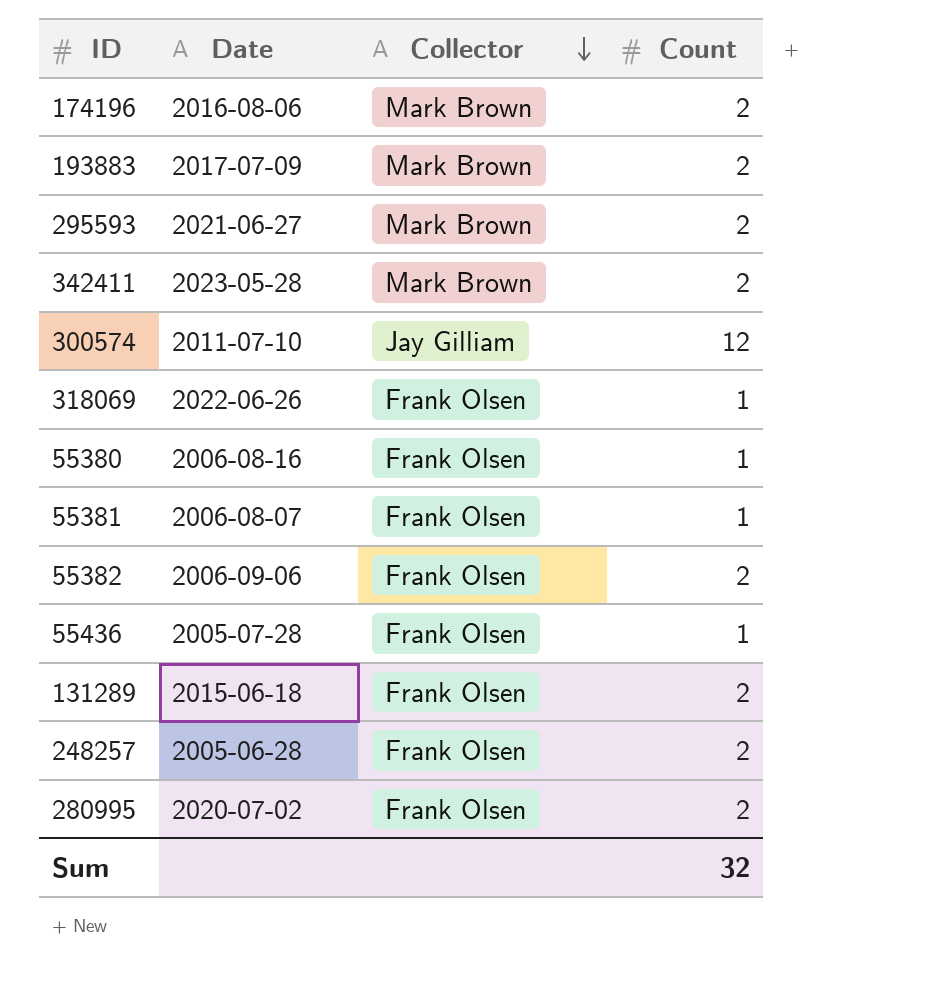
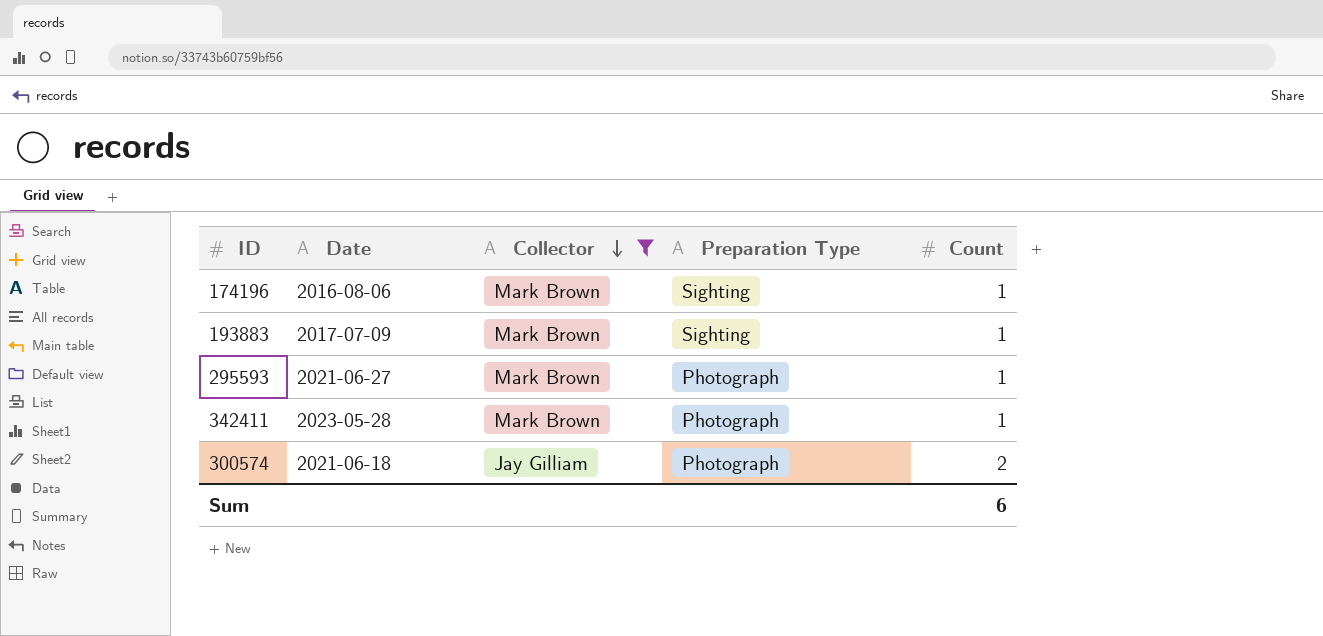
filter: none -> Collector != Frank Olsen
column Preparation Type | position: none -> 4
174196 | Count: 2 -> 1
193883 | Count: 2 -> 1
295593 | Count: 2 -> 1
342411 | Count: 2 -> 1
300574 | Date: 2011-07-10 -> 2021-06-18
300574 | Count: 12 -> 2
Sum | Count: 32 -> 6

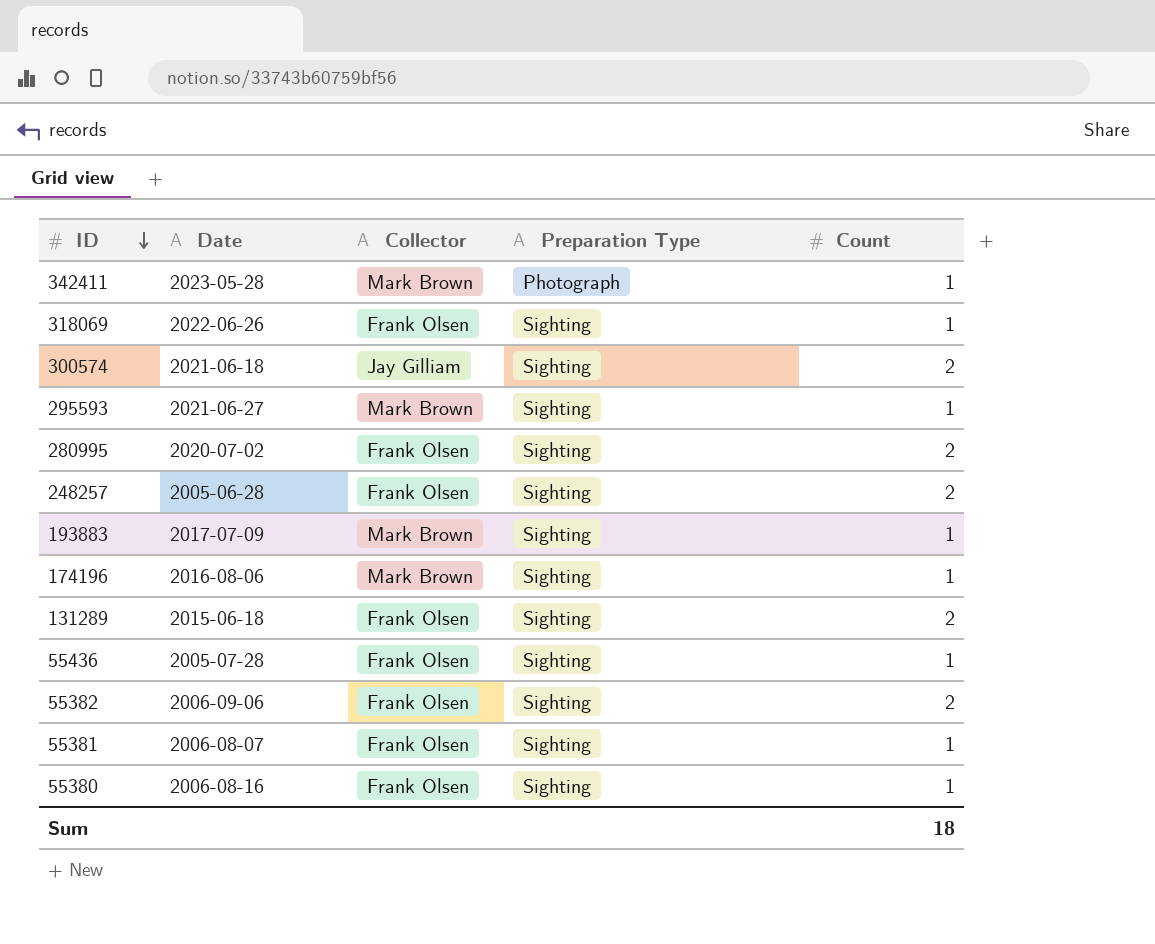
filter: Collector != Frank Olsen -> none
row order: Collector descending -> ID descending
300574 | Preparation Type: Photograph -> Sighting
295593 | Preparation Type: Photograph -> Sighting
Sum | Count: 6 -> 18

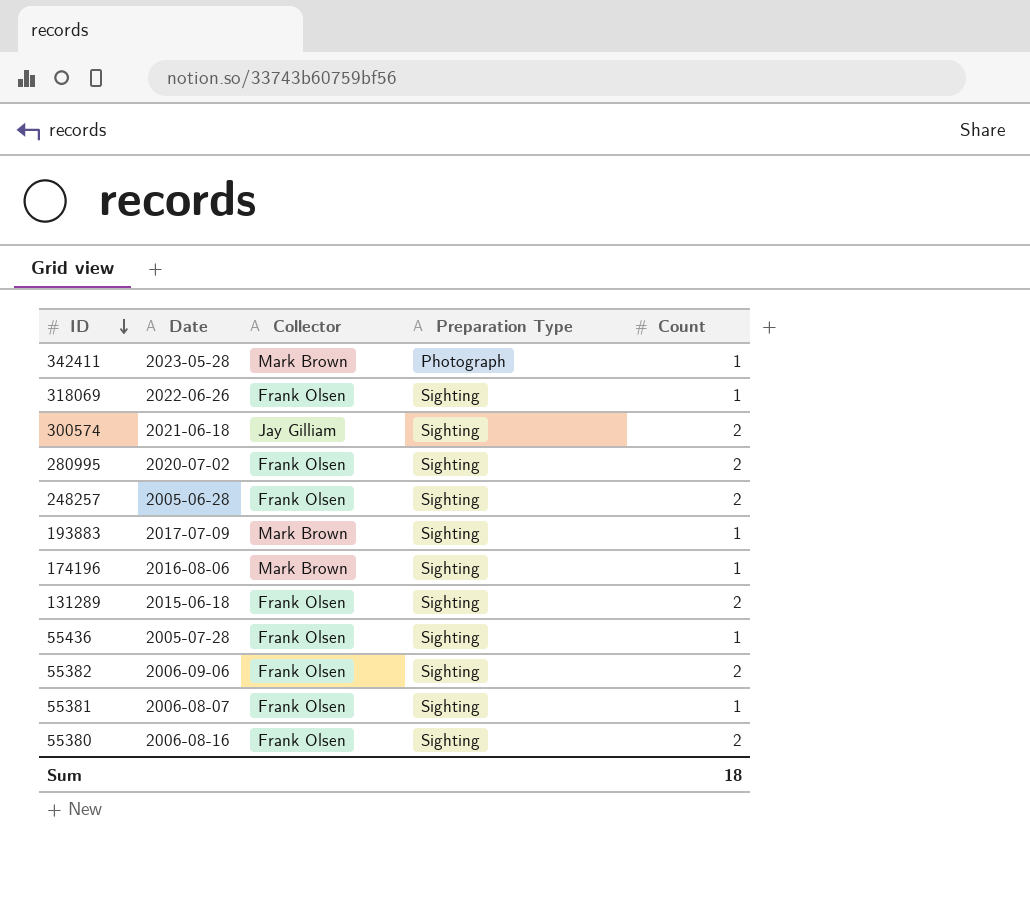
row 295593: 2021-06-27 | Mark Brown | Sighting | 1 -> none
55380 | Count: 1 -> 2

